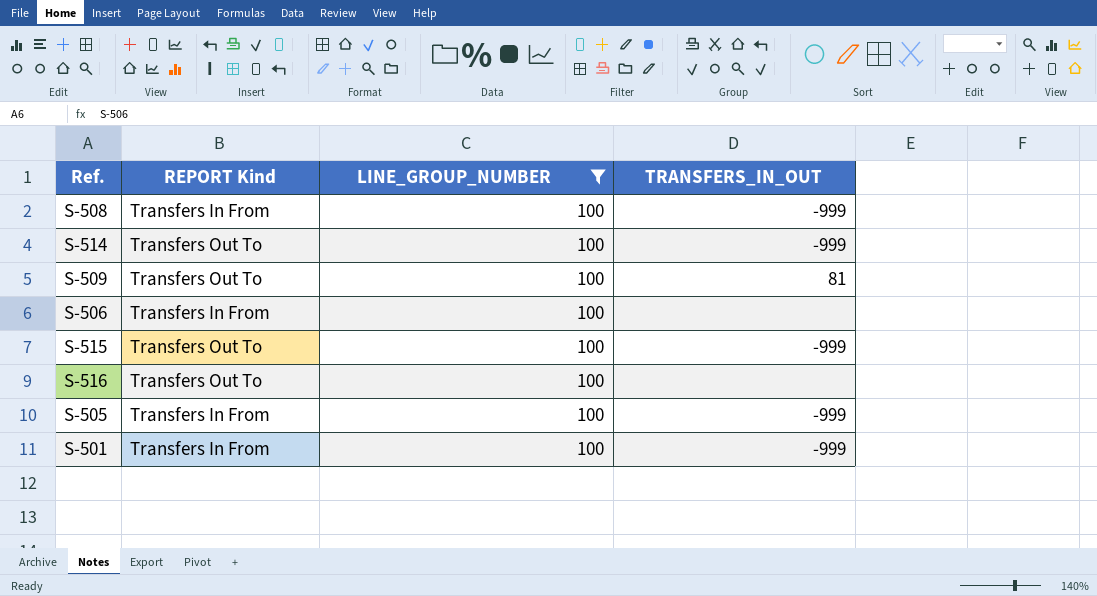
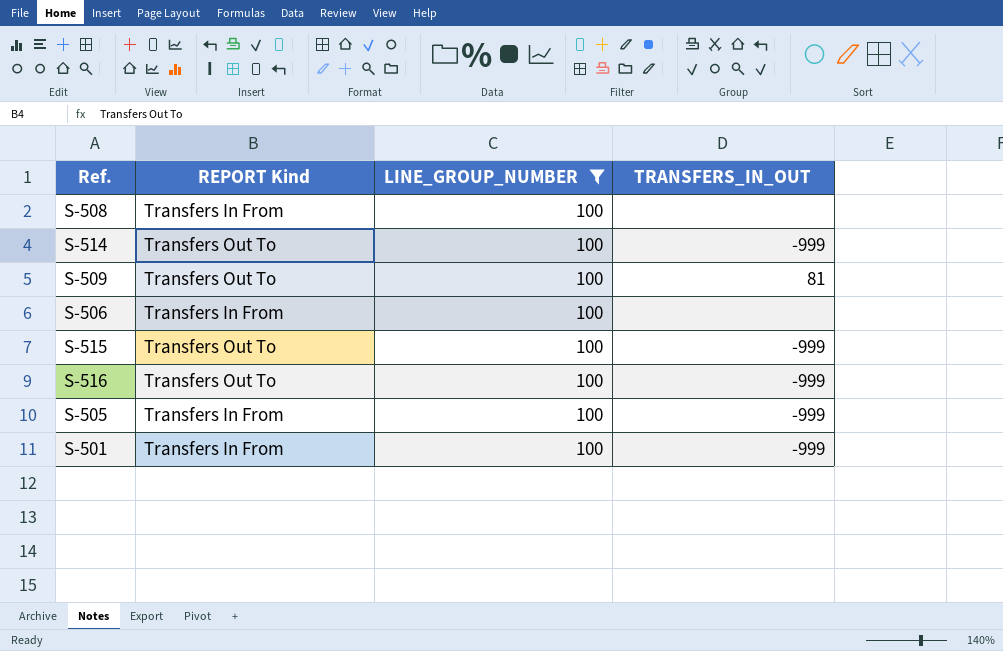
S-508 | TRANSFERS_IN_OUT: -999 -> none
S-516 | TRANSFERS_IN_OUT: none -> -999

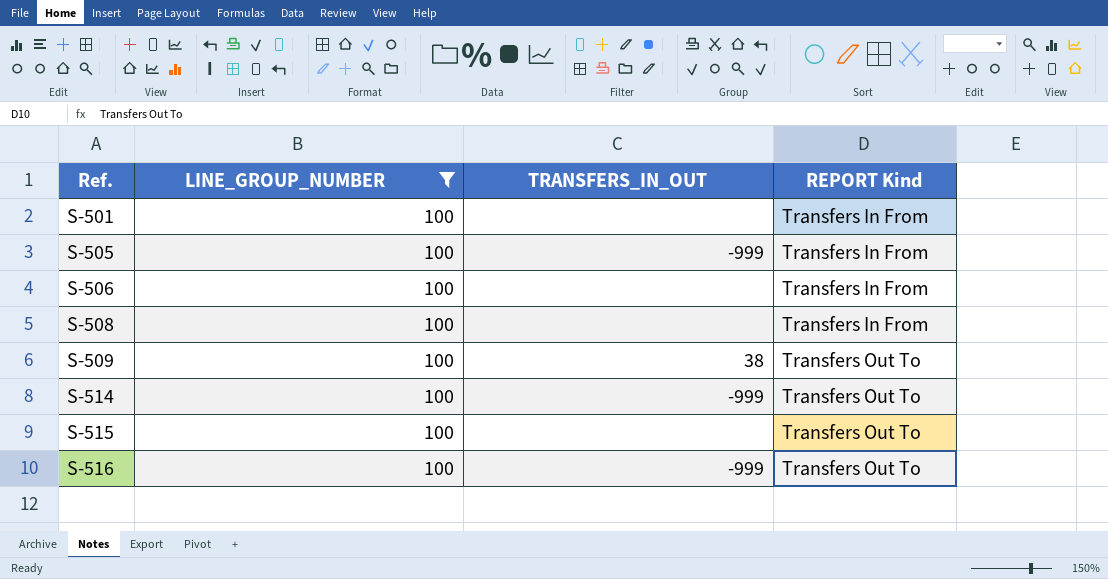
row order: none -> Ref. ascending
column REPORT Kind | position: 2 -> 4
S-501 | TRANSFERS_IN_OUT: -999 -> none
S-509 | TRANSFERS_IN_OUT: 81 -> 38
S-515 | TRANSFERS_IN_OUT: -999 -> none

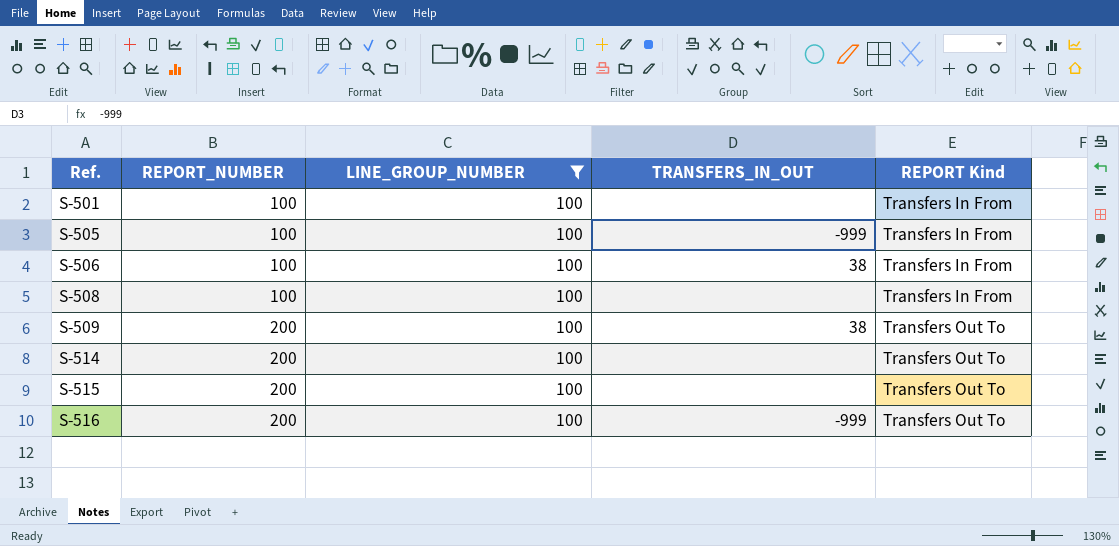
column REPORT_NUMBER | position: none -> 2
S-506 | TRANSFERS_IN_OUT: none -> 38
S-514 | TRANSFERS_IN_OUT: -999 -> none

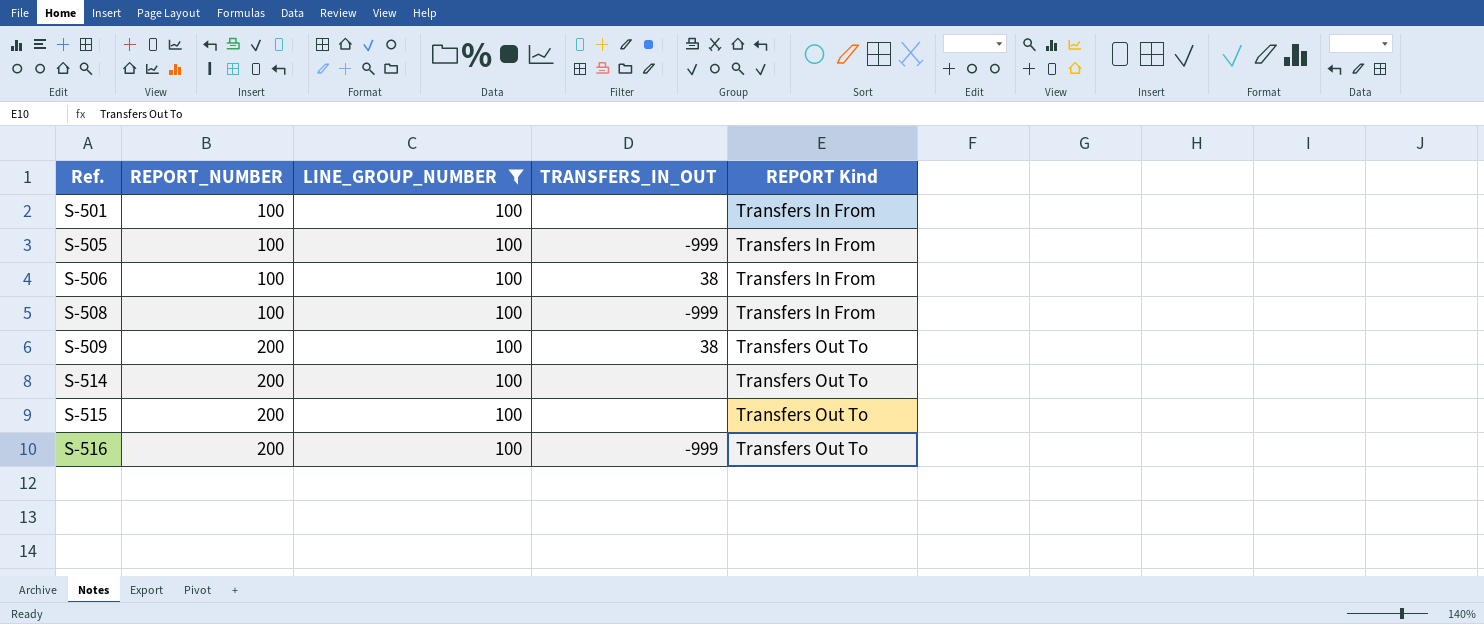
S-508 | TRANSFERS_IN_OUT: none -> -999

